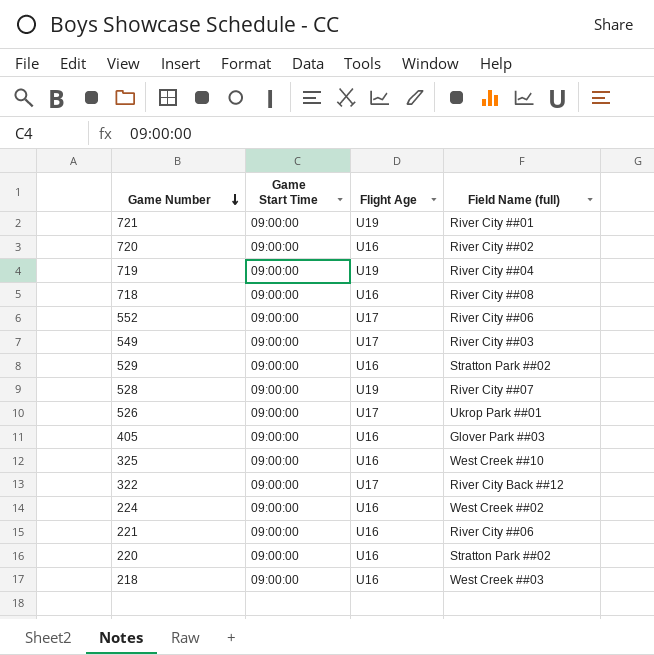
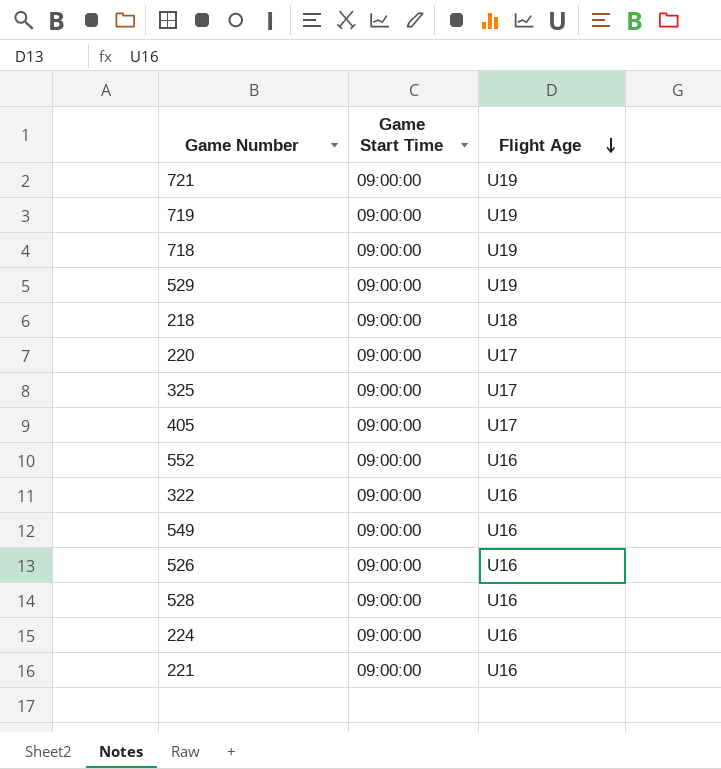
row order: Game Number descending -> Flight Age descending
column Field Name (full) | position: 4 -> none
row 720: 09:00:00 | U16 | River City ##02 -> none
718 | Flight Age: U16 -> U19
529 | Flight Age: U16 -> U19
218 | Flight Age: U16 -> U18
220 | Flight Age: U16 -> U17
325 | Flight Age: U16 -> U17
405 | Flight Age: U16 -> U17
552 | Flight Age: U17 -> U16
322 | Flight Age: U17 -> U16
549 | Flight Age: U17 -> U16
526 | Flight Age: U17 -> U16
528 | Flight Age: U19 -> U16

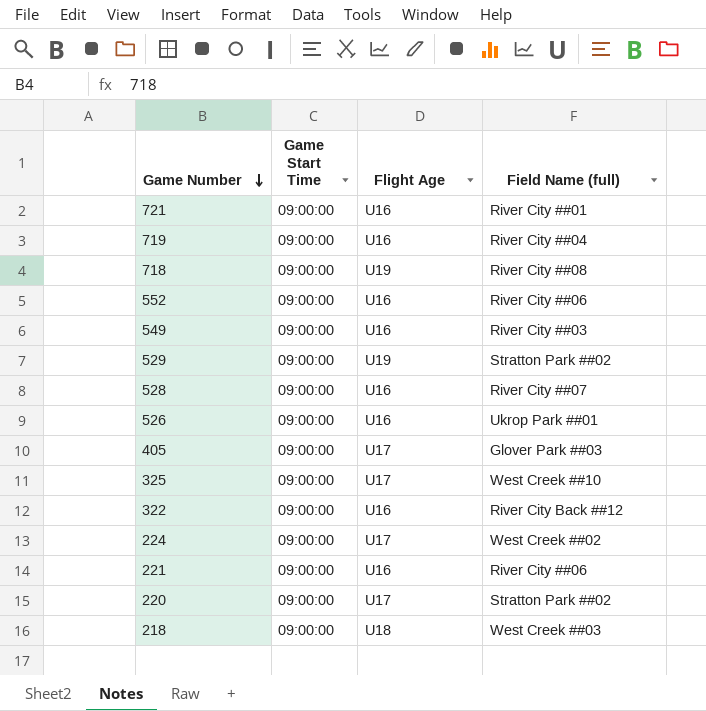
row order: Flight Age descending -> Game Number descending
column Field Name (full) | position: none -> 4
721 | Flight Age: U19 -> U16
719 | Flight Age: U19 -> U16
224 | Flight Age: U16 -> U17

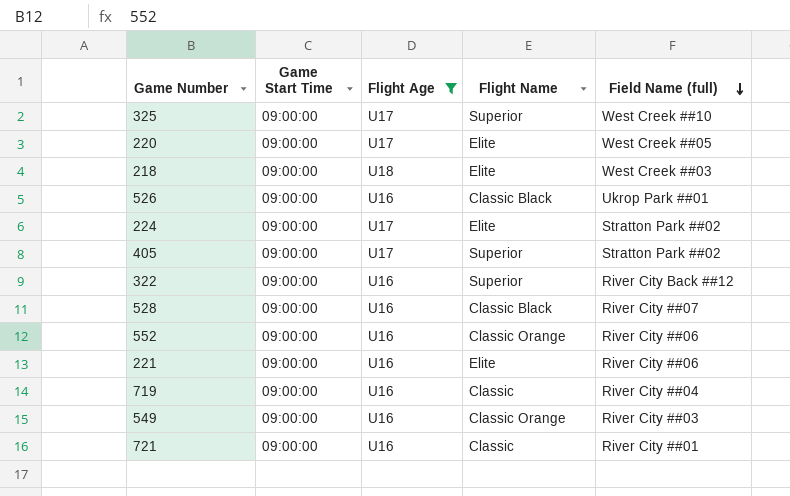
filter: none -> Flight Age != U19
row order: Game Number descending -> Field Name (full) descending
column Flight Name | position: none -> 4
220 | Field Name (full): Stratton Park ##02 -> West Creek ##05
224 | Field Name (full): West Creek ##02 -> Stratton Park ##02
405 | Field Name (full): Glover Park ##03 -> Stratton Park ##02

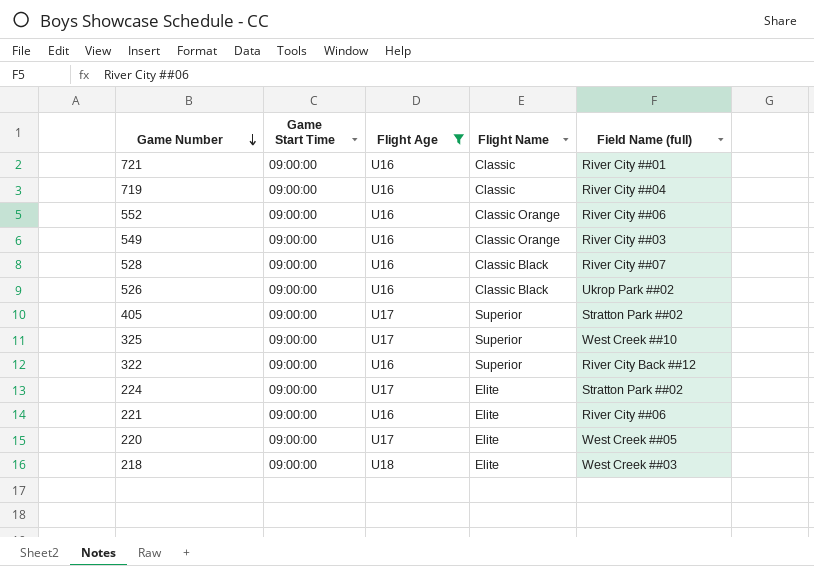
row order: Field Name (full) descending -> Game Number descending
526 | Field Name (full): Ukrop Park ##01 -> Ukrop Park ##02

